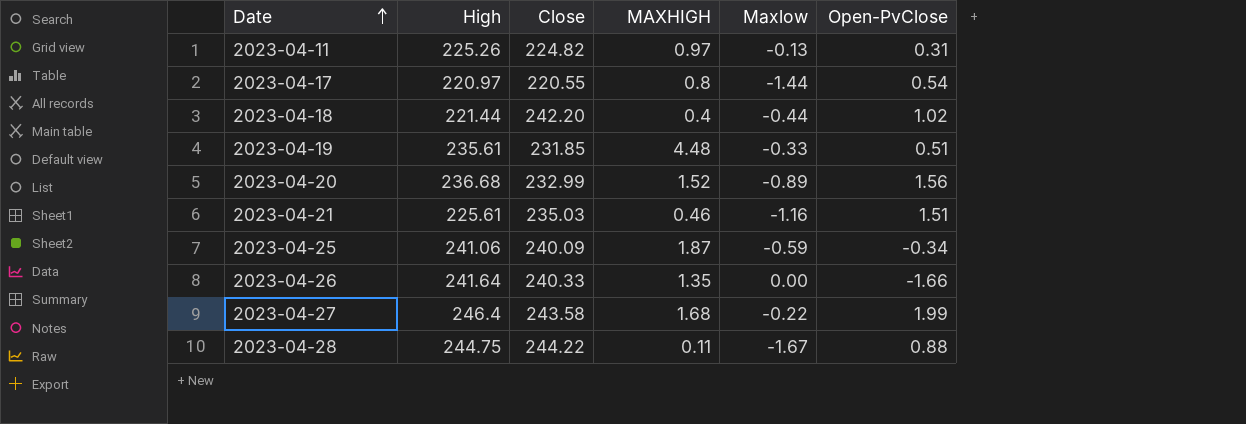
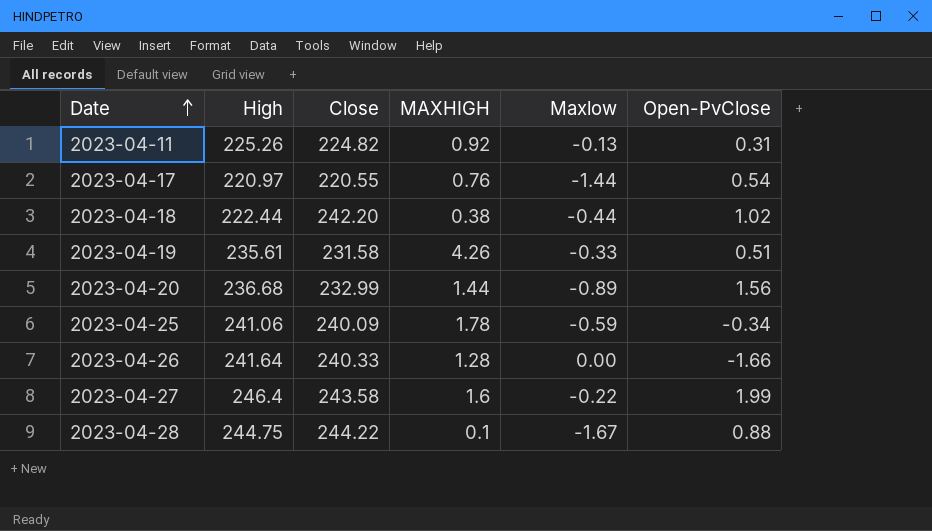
row 2023-04-21: 225.61 | 235.03 | 0.46 | -1.16 | 1.51 -> none
2023-04-11 | MAXHIGH: 0.97 -> 0.92
2023-04-17 | MAXHIGH: 0.8 -> 0.76
2023-04-18 | High: 221.44 -> 222.44
2023-04-18 | MAXHIGH: 0.4 -> 0.38
2023-04-19 | Close: 231.85 -> 231.58
2023-04-19 | MAXHIGH: 4.48 -> 4.26
2023-04-20 | MAXHIGH: 1.52 -> 1.44
2023-04-25 | MAXHIGH: 1.87 -> 1.78
2023-04-26 | MAXHIGH: 1.35 -> 1.28
2023-04-27 | MAXHIGH: 1.68 -> 1.6
2023-04-28 | MAXHIGH: 0.11 -> 0.1

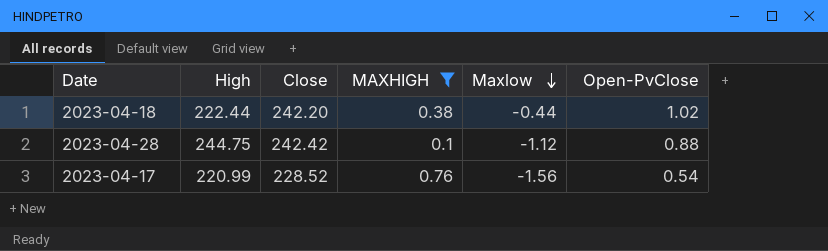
filter: none -> MAXHIGH <= 0.76
row order: Date ascending -> Maxlow descending
2023-04-28 | Close: 244.22 -> 242.42
2023-04-28 | Maxlow: -1.67 -> -1.12
2023-04-17 | High: 220.97 -> 220.99
2023-04-17 | Close: 220.55 -> 228.52
2023-04-17 | Maxlow: -1.44 -> -1.56

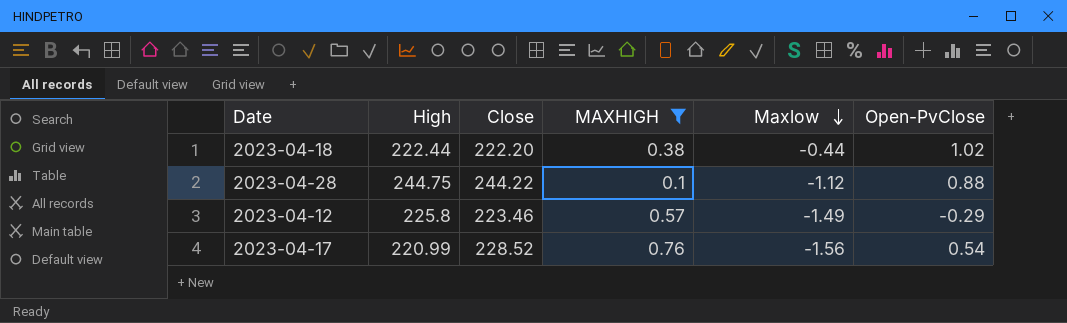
2023-04-18 | Close: 242.20 -> 222.20
2023-04-28 | Close: 242.42 -> 244.22
row 2023-04-12: none -> 225.8 | 223.46 | 0.57 | -1.49 | -0.29

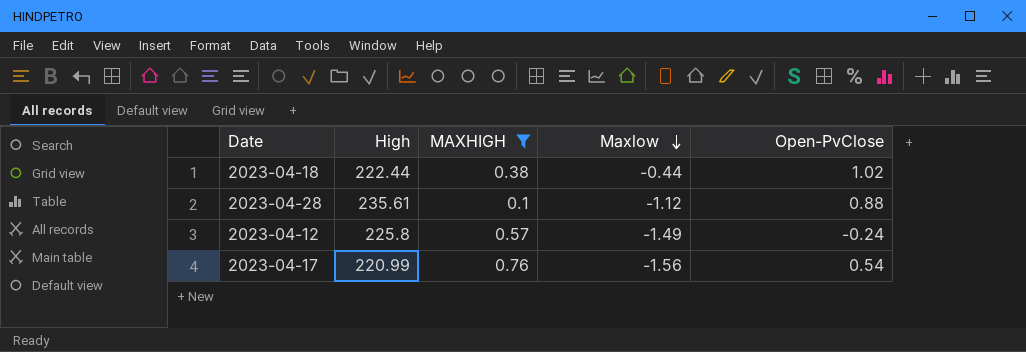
column Close | position: 3 -> none
2023-04-28 | High: 244.75 -> 235.61
2023-04-12 | Open-PvClose: -0.29 -> -0.24

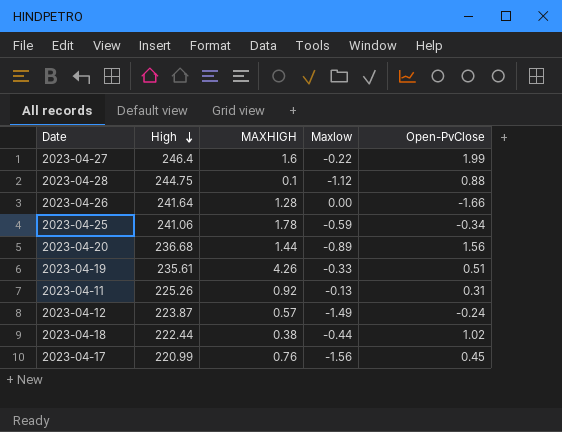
filter: MAXHIGH <= 0.76 -> none
row order: Maxlow descending -> High descending
2023-04-28 | High: 235.61 -> 244.75
2023-04-12 | High: 225.8 -> 223.87
2023-04-17 | Open-PvClose: 0.54 -> 0.45

